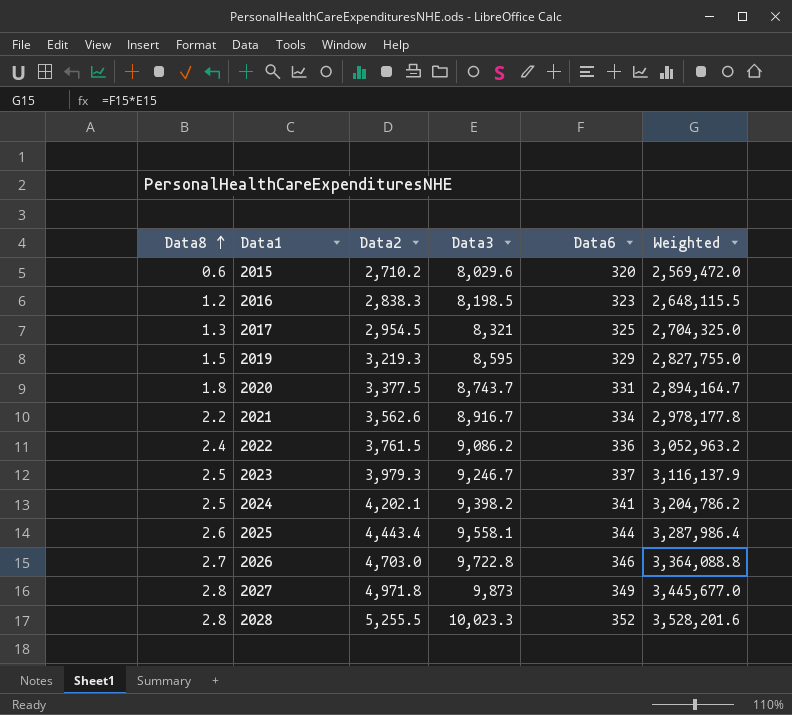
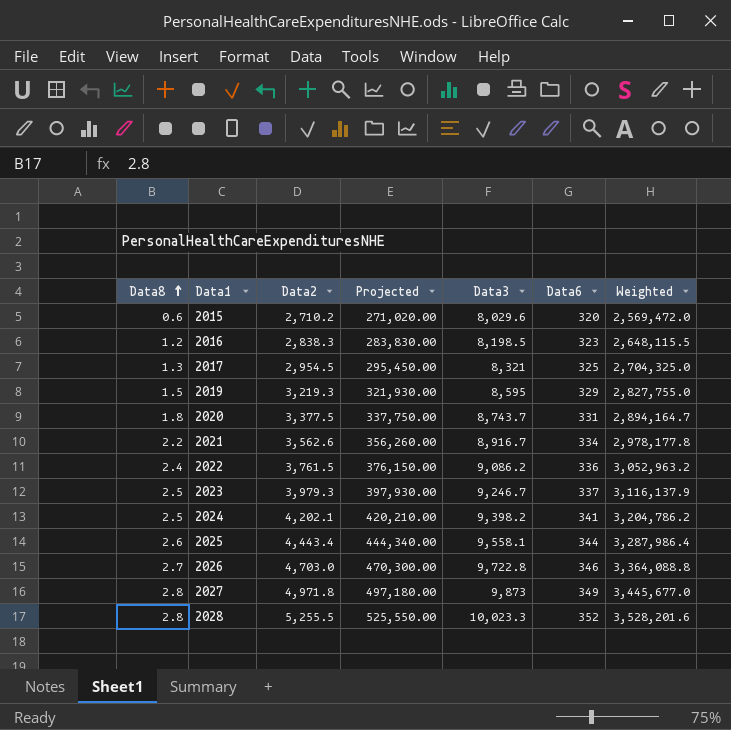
column Projected | formula: none -> [Data2] * 100

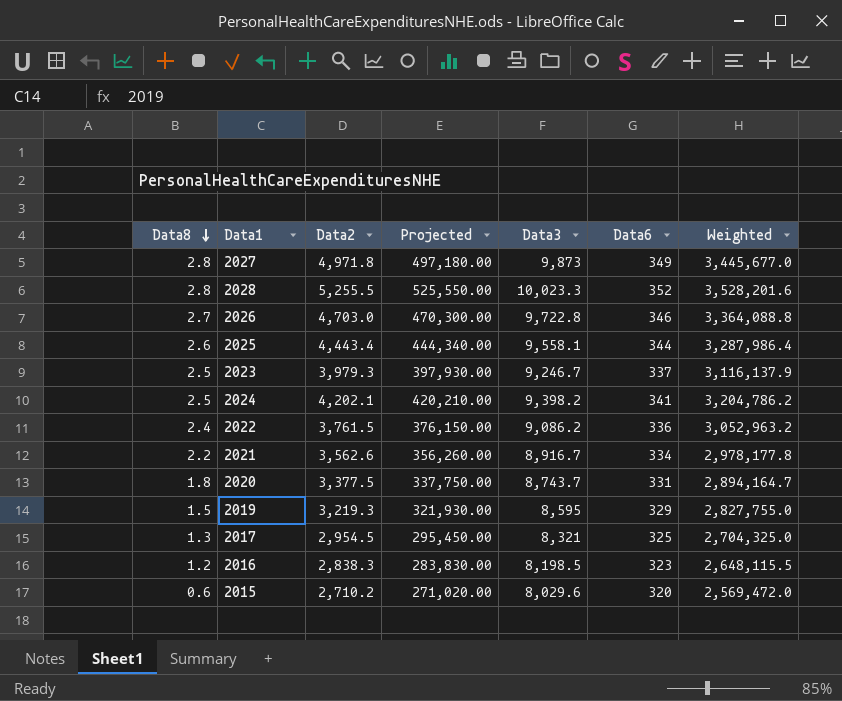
row order: Data8 ascending -> Data8 descending

